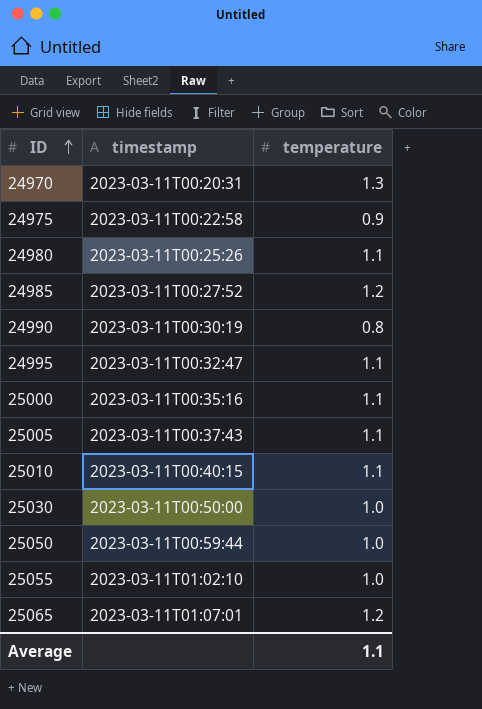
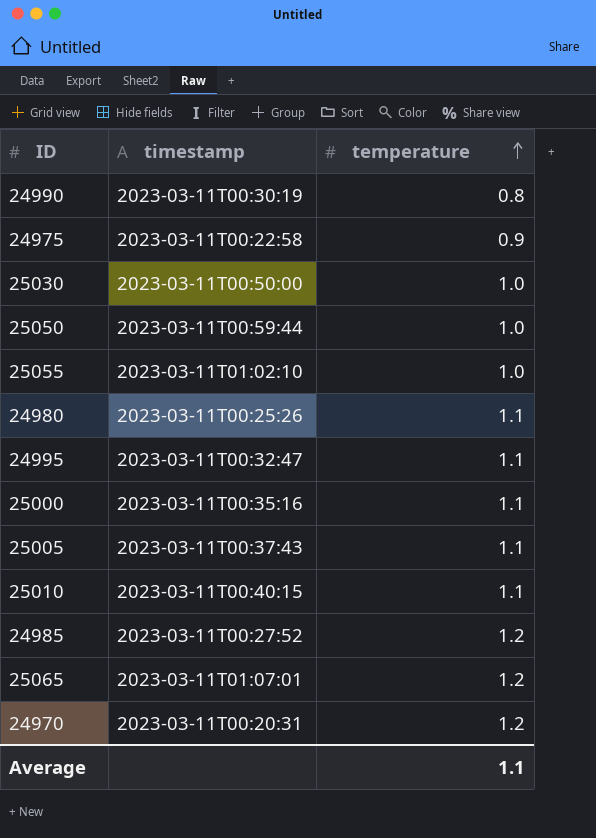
row order: ID ascending -> temperature ascending
24970 | temperature: 1.3 -> 1.2

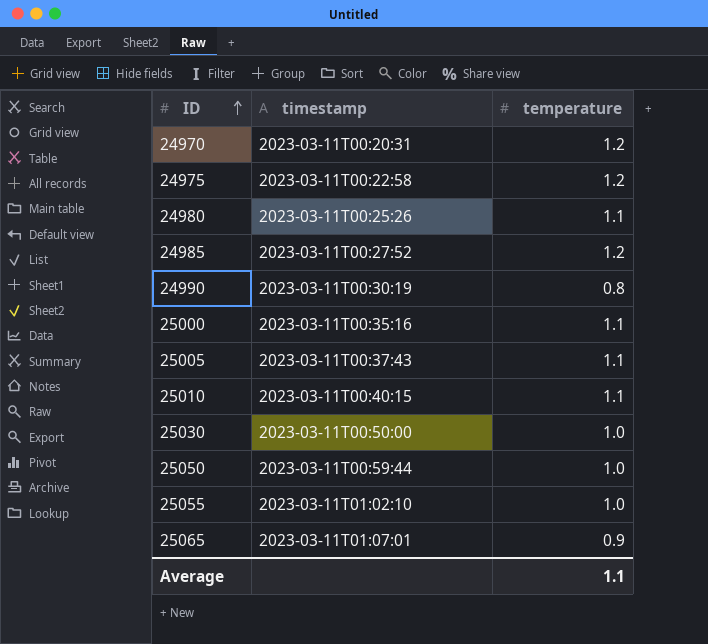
row order: temperature ascending -> ID ascending
row 24995: 2023-03-11T00:32:47 | 1.1 -> none
24975 | temperature: 0.9 -> 1.2
25065 | temperature: 1.2 -> 0.9

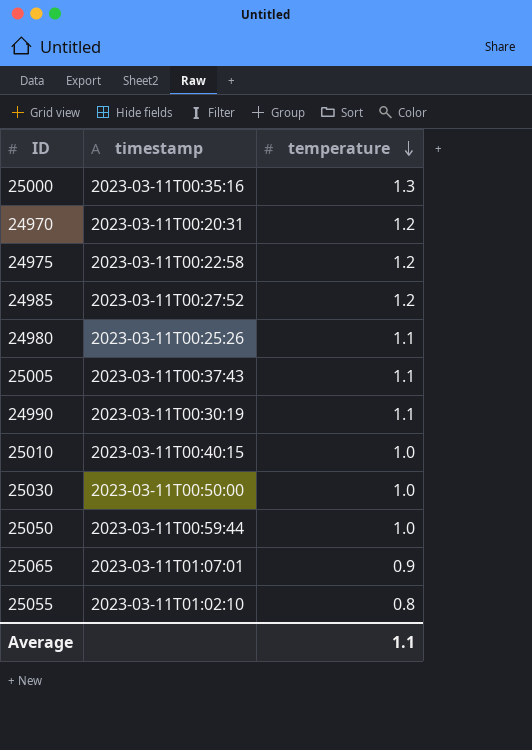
row order: ID ascending -> temperature descending
25000 | temperature: 1.1 -> 1.3
24990 | temperature: 0.8 -> 1.1
25010 | temperature: 1.1 -> 1.0
25055 | temperature: 1.0 -> 0.8

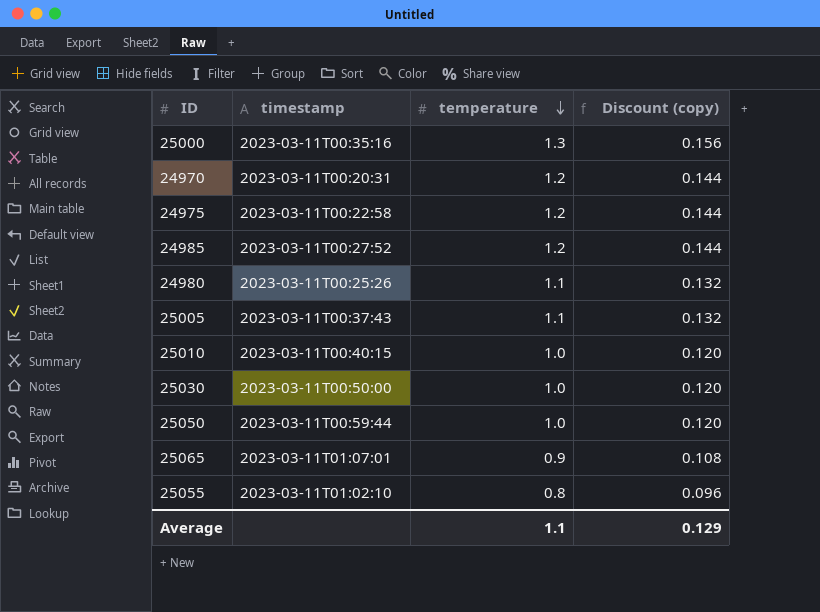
column Discount (copy) | formula: none -> [temperature] * 0.12
row 24990: 2023-03-11T00:30:19 | 1.1 -> none

